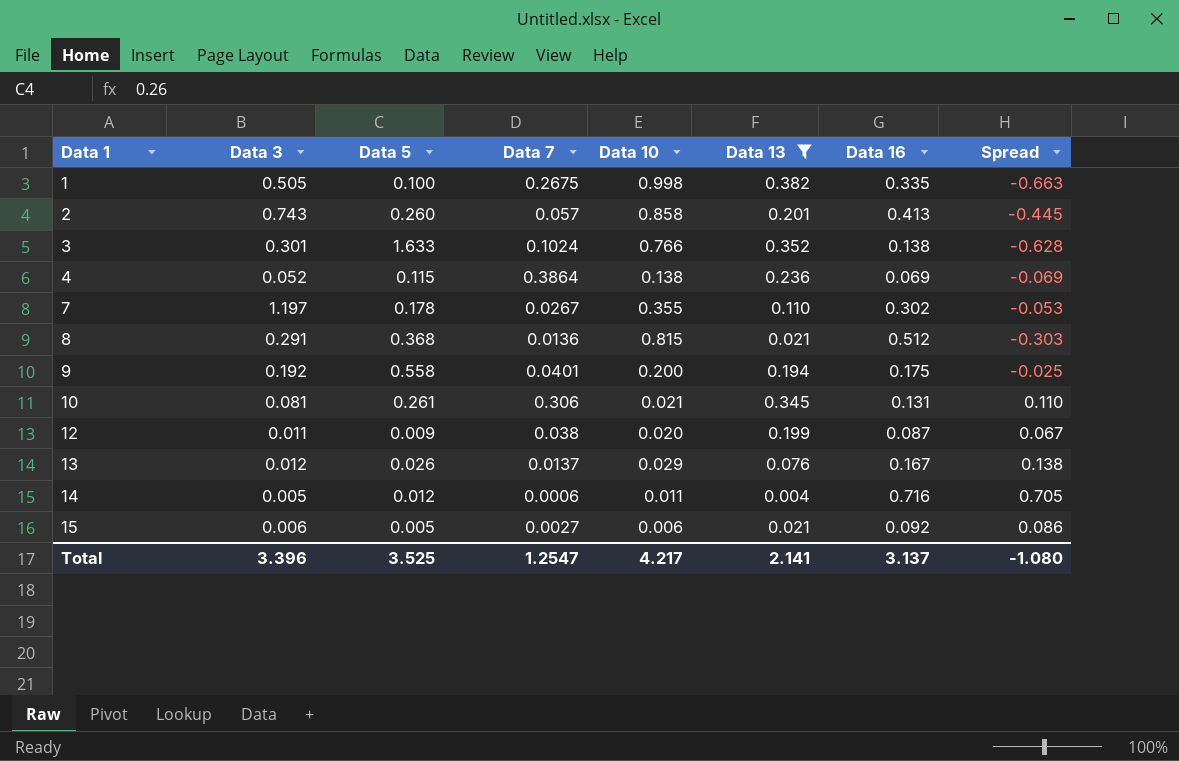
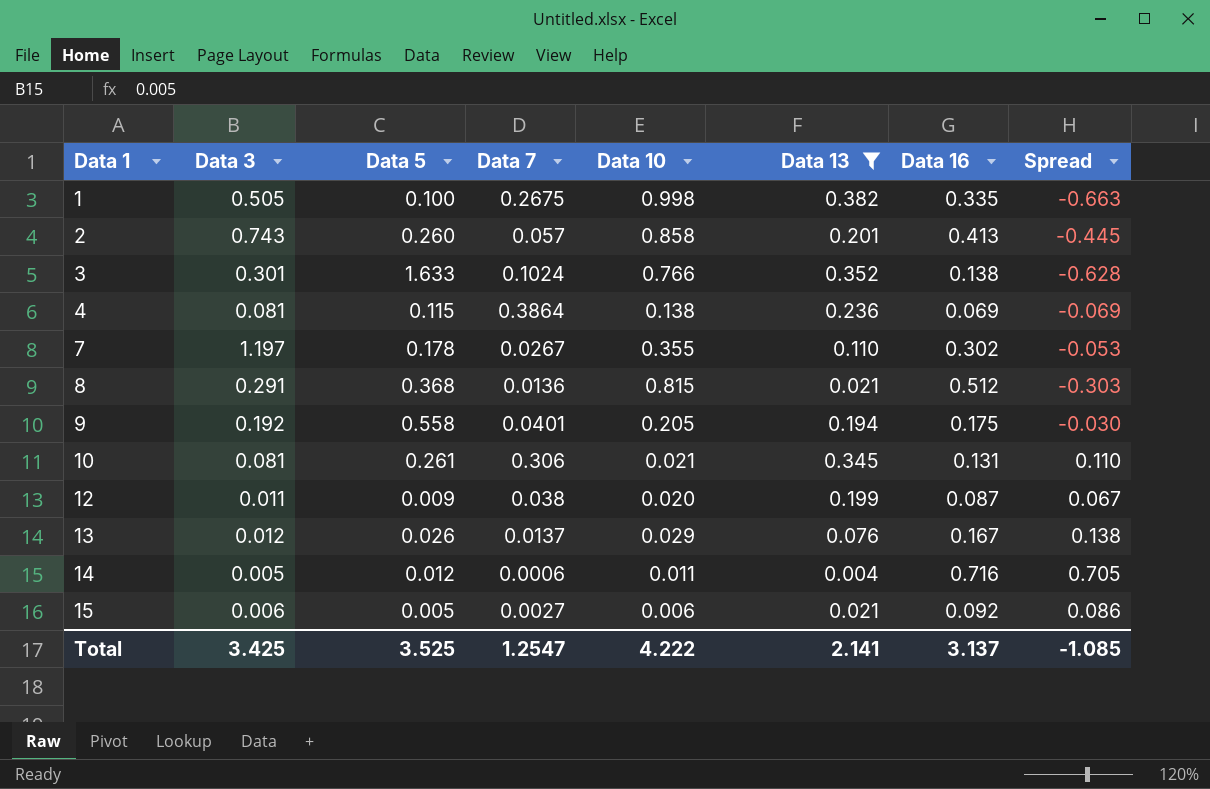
4 | Data 3: 0.052 -> 0.081
9 | Data 10: 0.200 -> 0.205
9 | Spread: -0.025 -> -0.030
Total | Data 3: 3.396 -> 3.425
Total | Data 10: 4.217 -> 4.222
Total | Spread: -1.080 -> -1.085

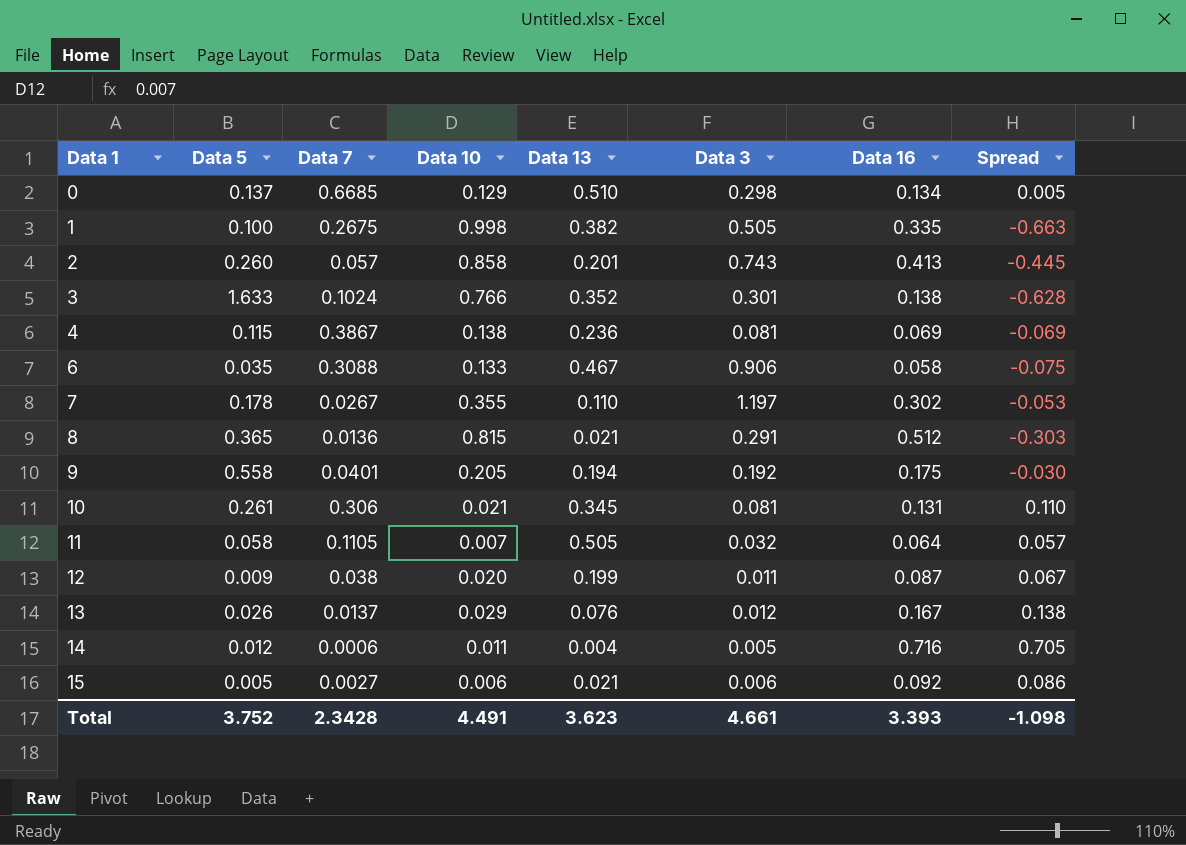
filter: Data 13 <= 0.382 -> none
column Data 3 | position: 2 -> 6
4 | Data 7: 0.3864 -> 0.3867
8 | Data 5: 0.368 -> 0.365
Total | Data 5: 3.525 -> 3.752
Total | Data 7: 1.2547 -> 2.3428
Total | Data 10: 4.222 -> 4.491
Total | Data 13: 2.141 -> 3.623
Total | Data 3: 3.425 -> 4.661
Total | Data 16: 3.137 -> 3.393
Total | Spread: -1.085 -> -1.098

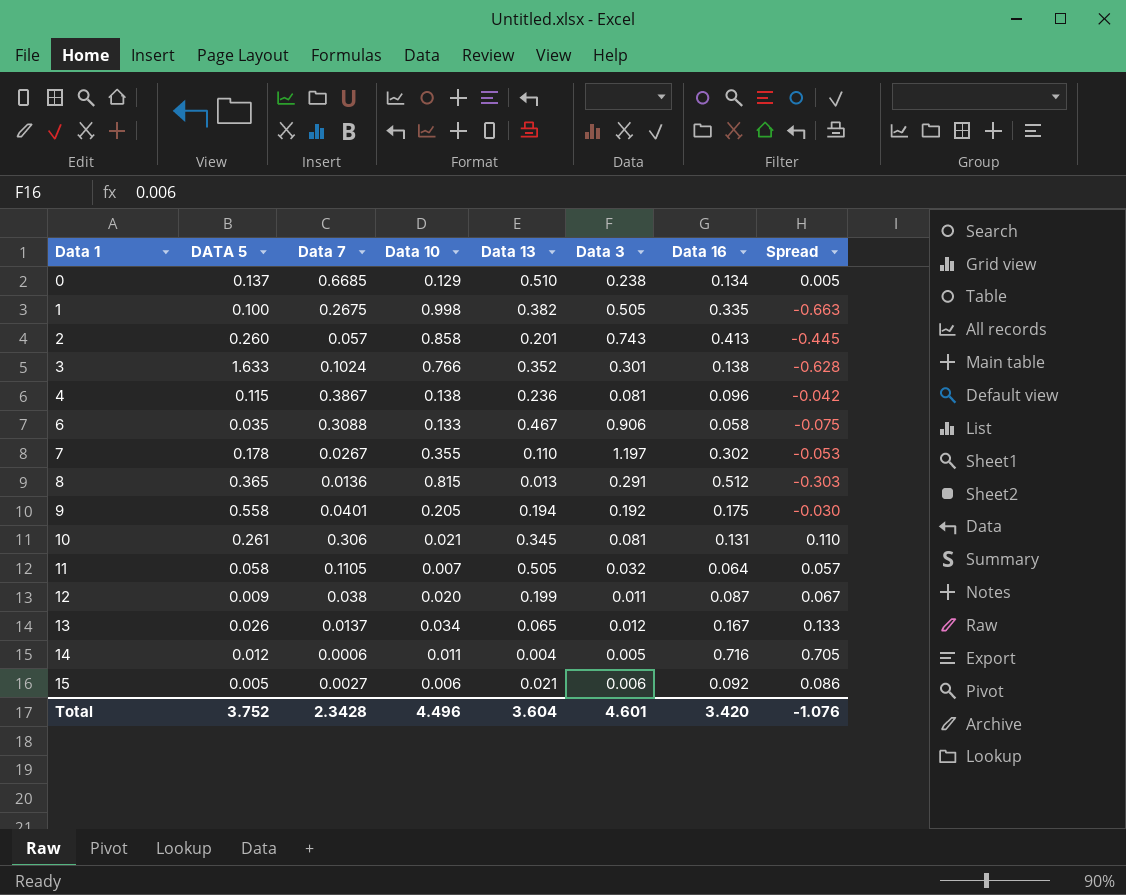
column name: Data 5 -> DATA 5
0 | Data 3: 0.298 -> 0.238
4 | Data 16: 0.069 -> 0.096
4 | Spread: -0.069 -> -0.042
8 | Data 13: 0.021 -> 0.013
13 | Data 10: 0.029 -> 0.034
13 | Data 13: 0.076 -> 0.065
13 | Spread: 0.138 -> 0.133
Total | Data 10: 4.491 -> 4.496
Total | Data 13: 3.623 -> 3.604
Total | Data 3: 4.661 -> 4.601
Total | Data 16: 3.393 -> 3.420
Total | Spread: -1.098 -> -1.076

